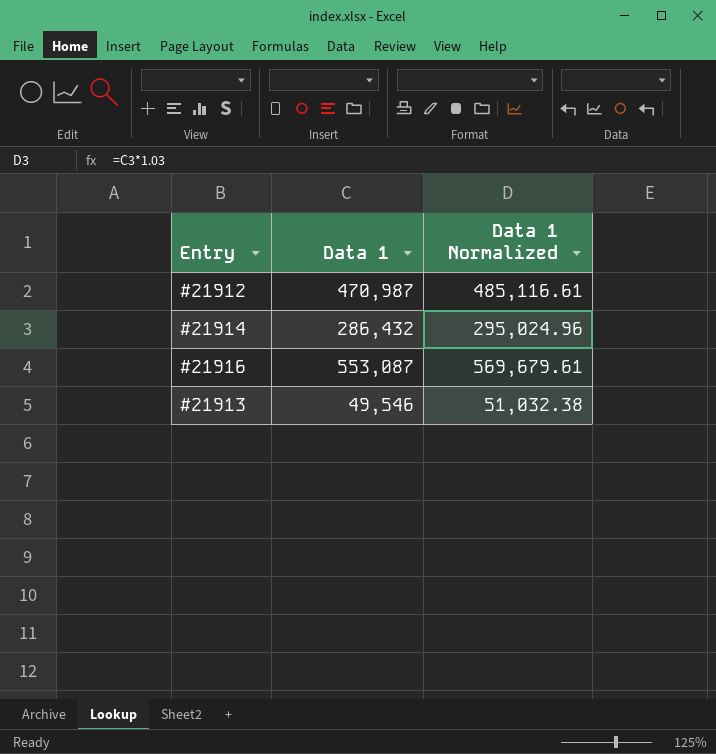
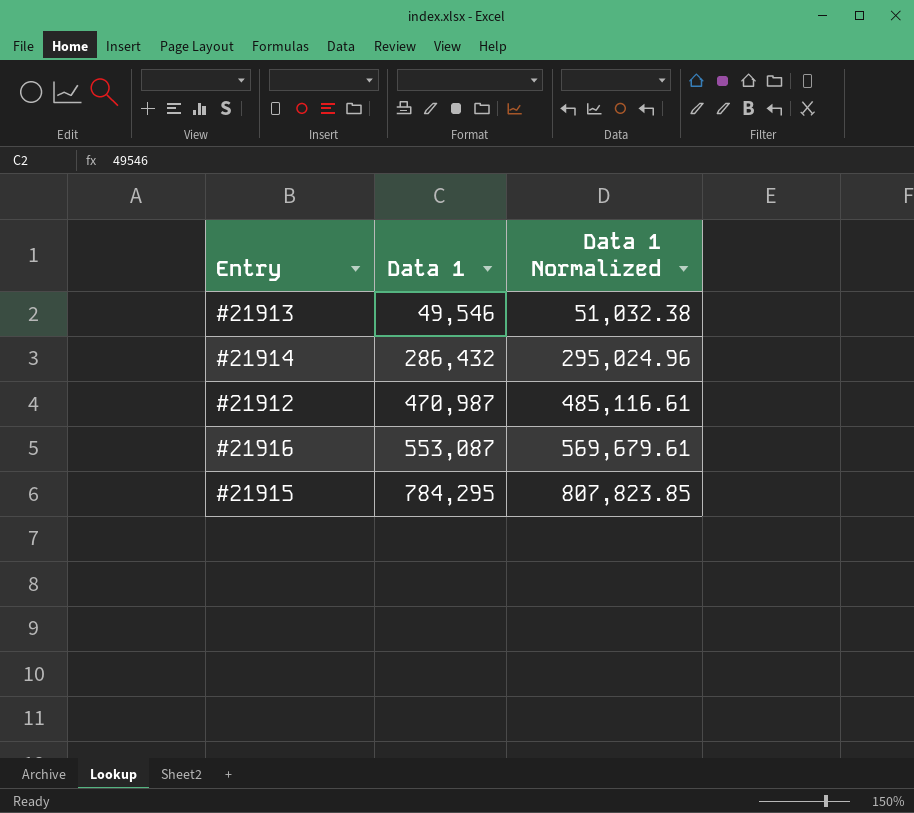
row order: none -> Data 1 ascending
row #21915: none -> 784,295 | 807,823.85

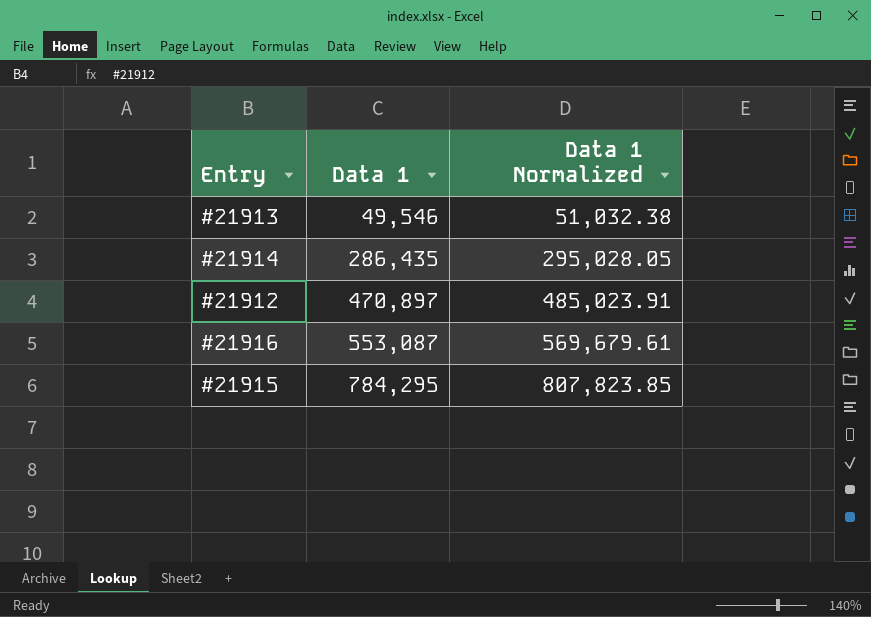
#21914 | Data 1: 286,432 -> 286,435
#21914 | Data 1 Normalized: 295,024.96 -> 295,028.05
#21912 | Data 1: 470,987 -> 470,897
#21912 | Data 1 Normalized: 485,116.61 -> 485,023.91

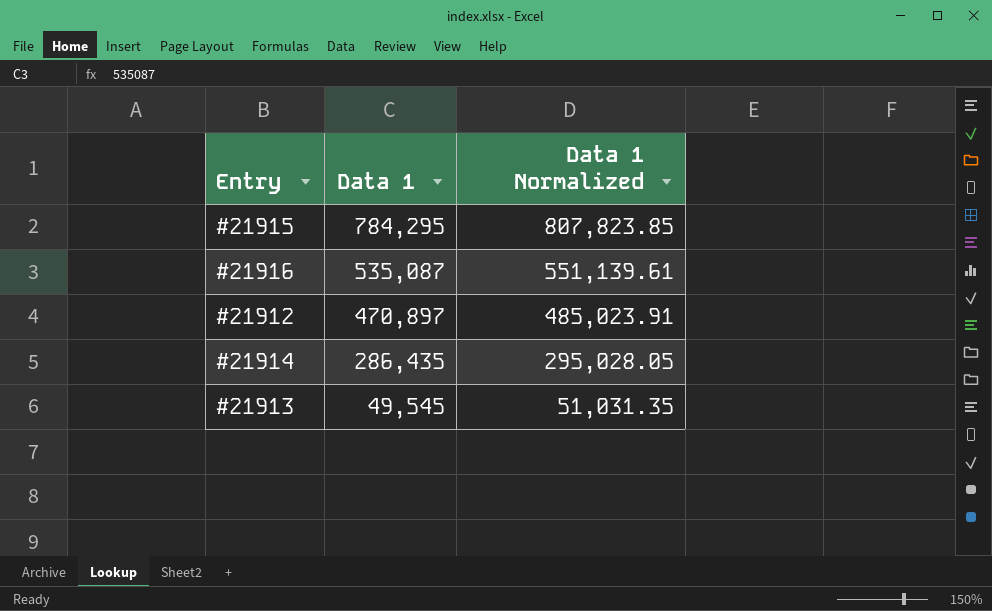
row order: Data 1 ascending -> Data 1 descending
#21916 | Data 1: 553,087 -> 535,087
#21916 | Data 1 Normalized: 569,679.61 -> 551,139.61
#21913 | Data 1: 49,546 -> 49,545
#21913 | Data 1 Normalized: 51,032.38 -> 51,031.35

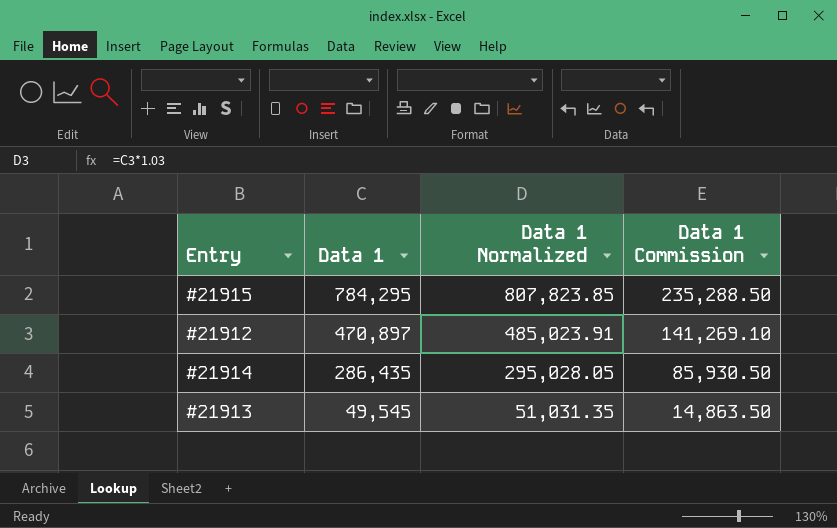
column Data 1 Commission | formula: none -> [Data 1] * 0.3
row #21916: 535,087 | 551,139.61 -> none

